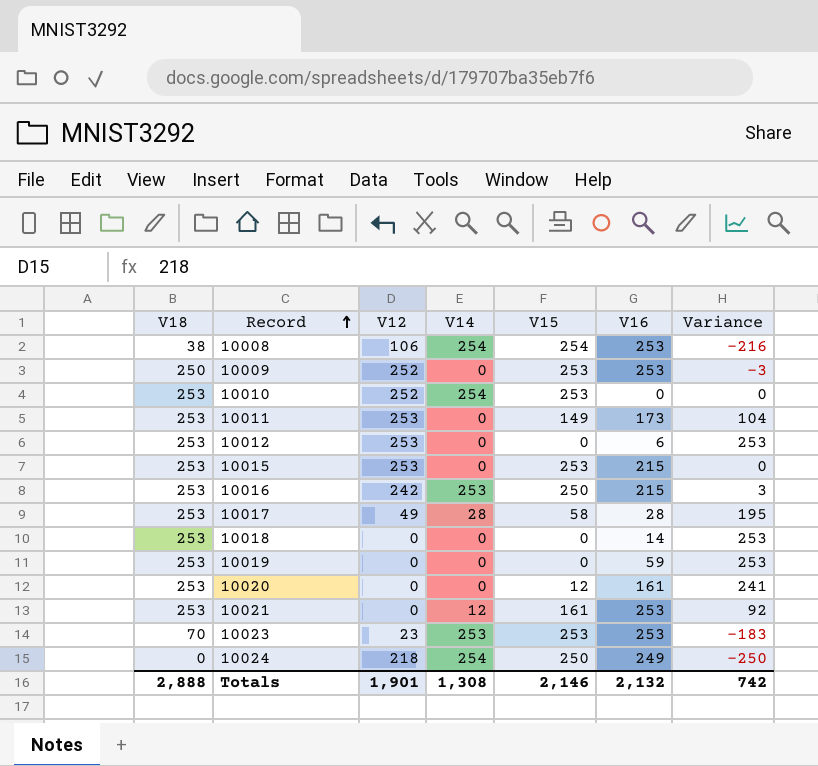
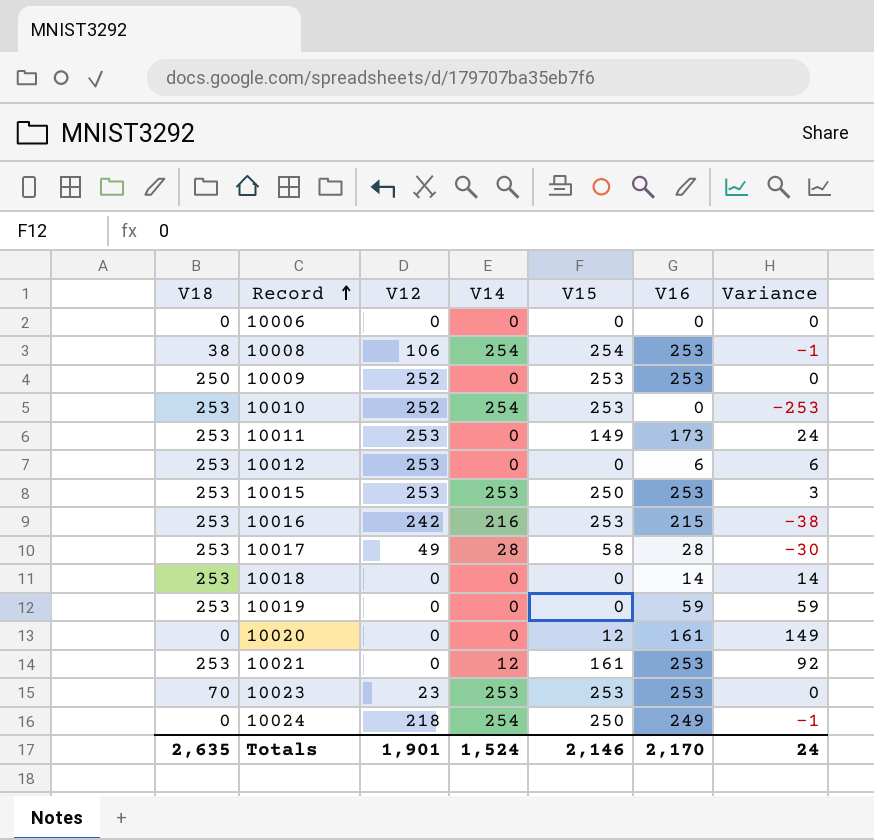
column Variance | formula: [V18] - [V15] -> [V16] - [V15]
row 10006: none -> 0 | 0 | 0 | 0 | 0 | 0
10015 | V14: 0 -> 253
10015 | V15: 253 -> 250
10015 | V16: 215 -> 253
10016 | V14: 253 -> 216
10016 | V15: 250 -> 253
10020 | V18: 253 -> 0
Totals | V18: 2,888 -> 2,635
Totals | V14: 1,308 -> 1,524
Totals | V16: 2,132 -> 2,170
Totals | Variance: 742 -> 24

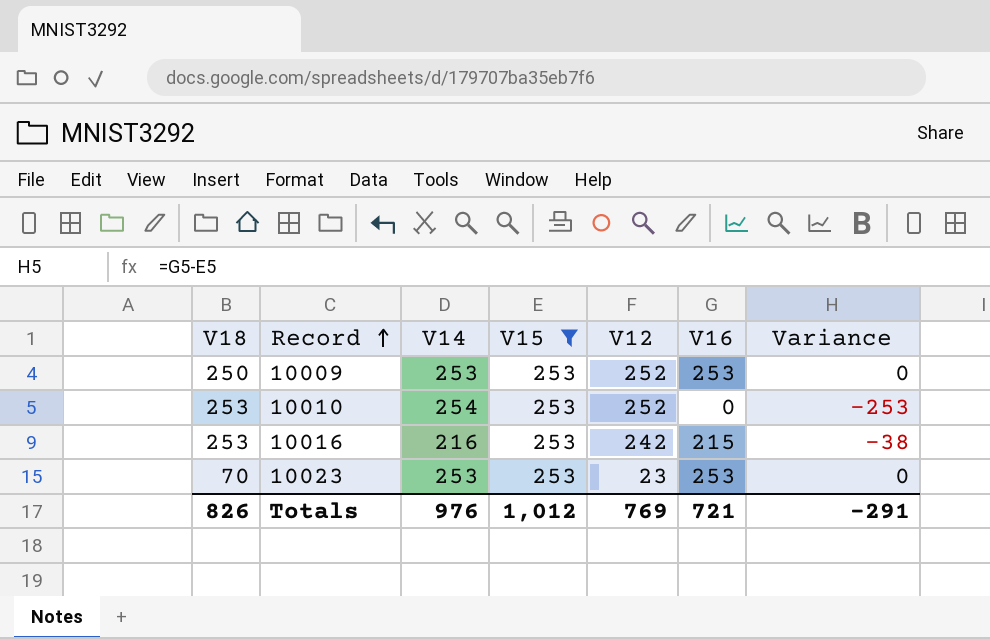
filter: none -> V15 = 253
column V12 | position: 3 -> 5
10009 | V14: 0 -> 253
Totals | V18: 2,635 -> 826
Totals | V14: 1,524 -> 976
Totals | V15: 2,146 -> 1,012
Totals | V12: 1,901 -> 769
Totals | V16: 2,170 -> 721
Totals | Variance: 24 -> -291

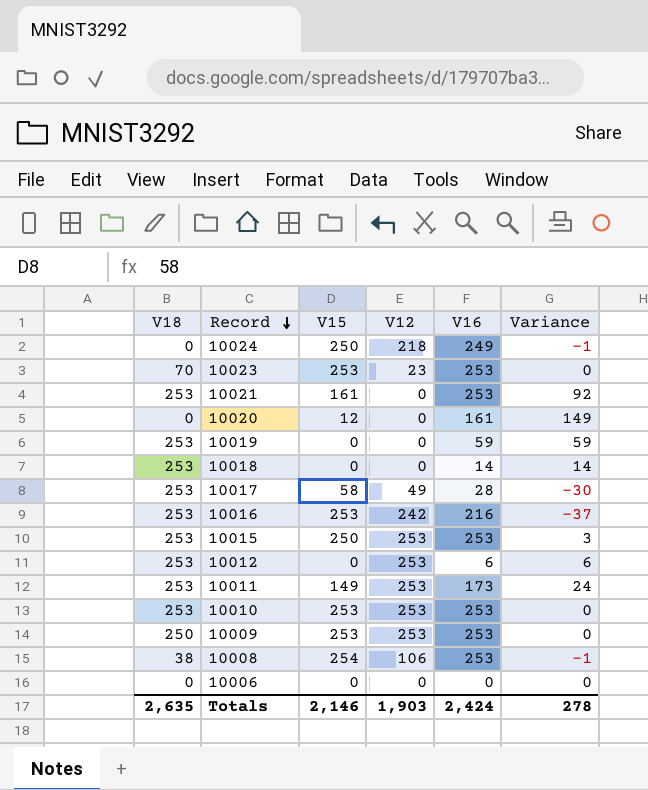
filter: V15 = 253 -> none
row order: Record ascending -> Record descending
column V14 | position: 3 -> none
10016 | V16: 215 -> 216
10016 | Variance: -38 -> -37
10010 | V12: 252 -> 253
10010 | V16: 0 -> 253
10010 | Variance: -253 -> 0
10009 | V12: 252 -> 253
Totals | V18: 826 -> 2,635
Totals | V15: 1,012 -> 2,146
Totals | V12: 769 -> 1,903
Totals | V16: 721 -> 2,424
Totals | Variance: -291 -> 278

